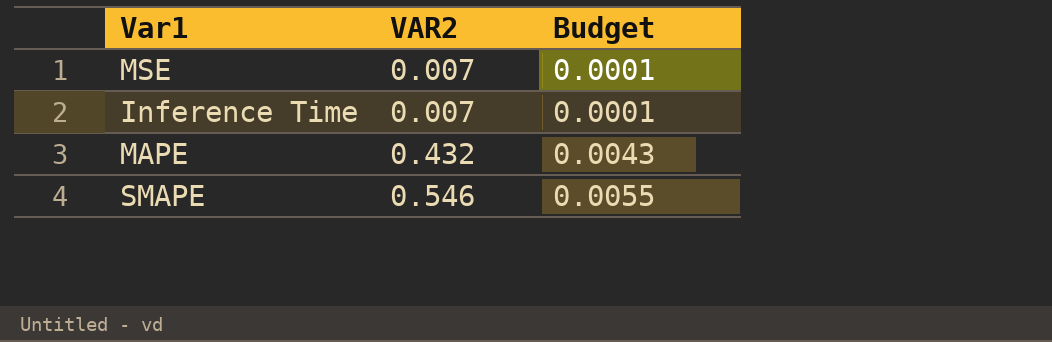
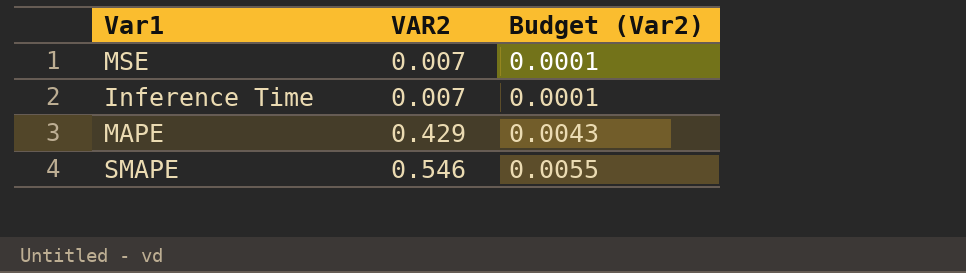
column name: Budget -> Budget (Var2)
MAPE | VAR2: 0.432 -> 0.429

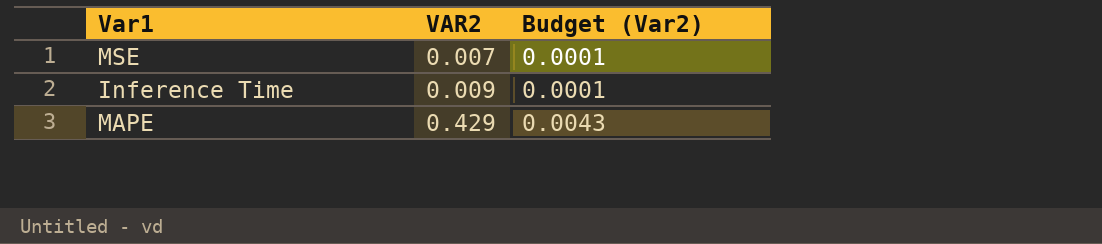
row SMAPE: 0.546 | 0.0055 -> none
Inference Time | VAR2: 0.007 -> 0.009

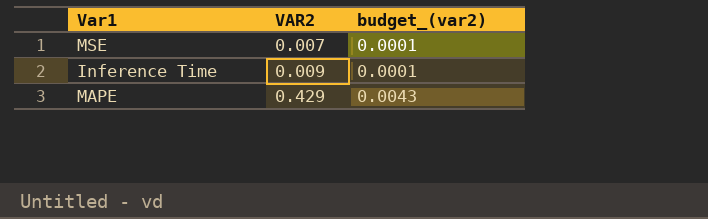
column name: Budget (Var2) -> budget_(var2)

